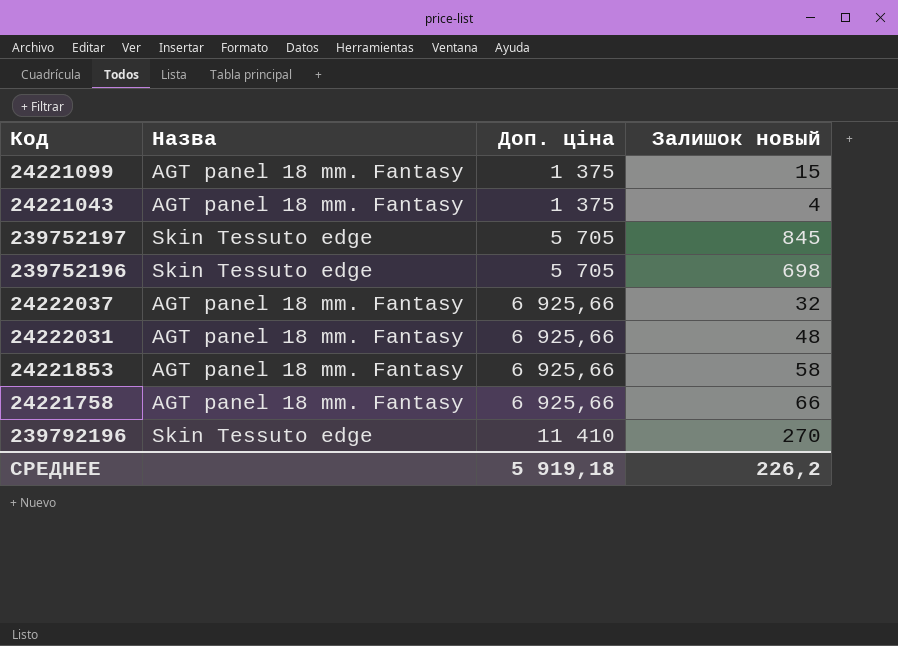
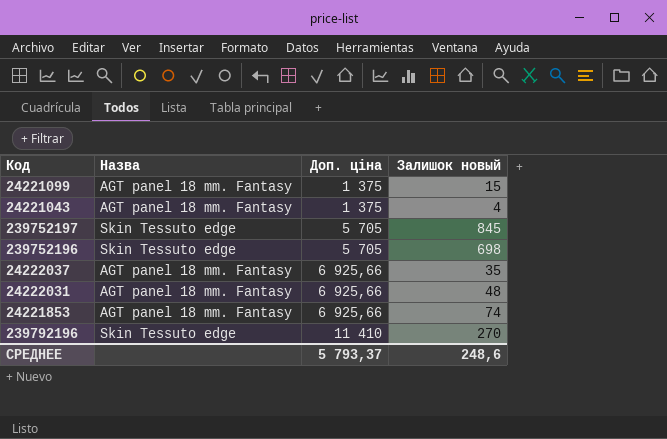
row 24221758: AGT panel 18 mm. Fantasy | 6 925,66 | 66 -> none
24222037 | Залишок новый: 32 -> 35
24221853 | Залишок новый: 58 -> 74
СРЕДНЕЕ | Доп. ціна: 5 919,18 -> 5 793,37
СРЕДНЕЕ | Залишок новый: 226,2 -> 248,6

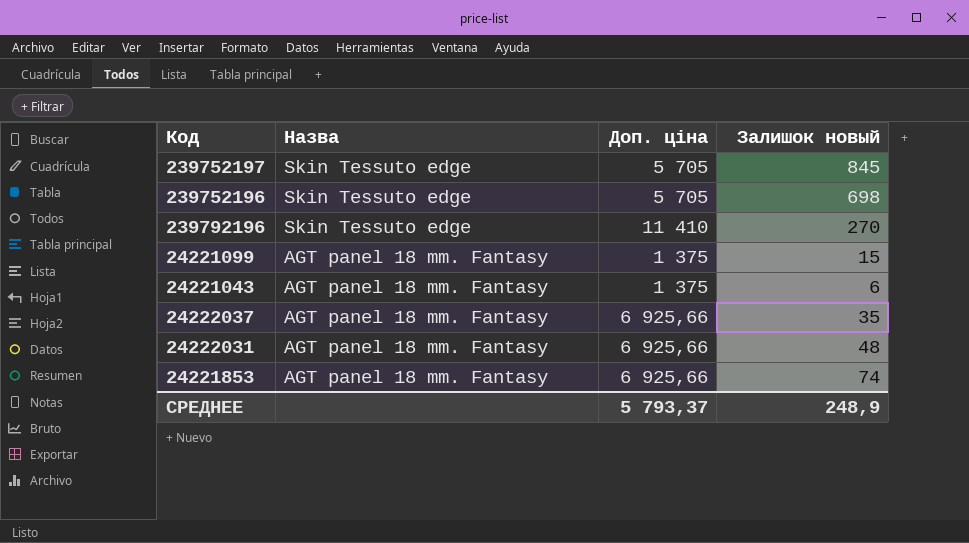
row order: Доп. ціна ascending -> Назва descending
24221043 | Залишок новый: 4 -> 6
СРЕДНЕЕ | Залишок новый: 248,6 -> 248,9

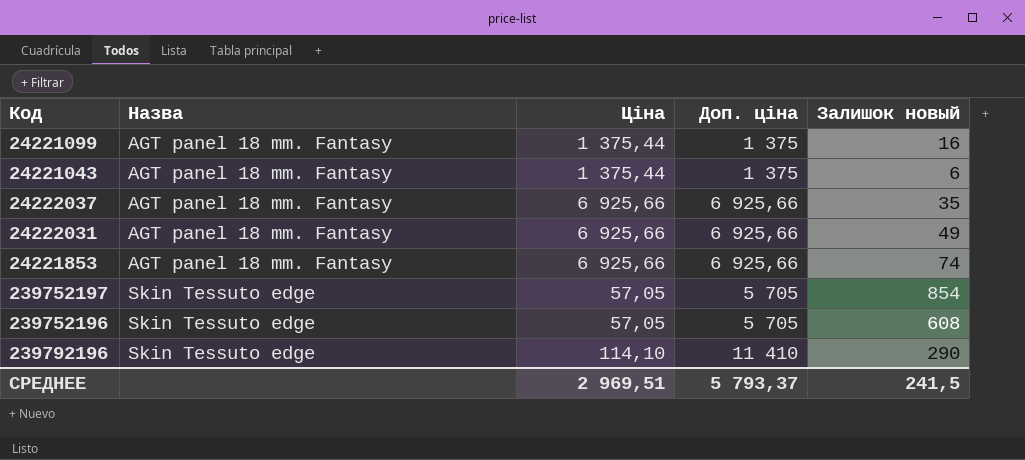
row order: Назва descending -> Назва ascending
column Ціна | position: none -> 3
24221099 | Залишок новый: 15 -> 16
24222031 | Залишок новый: 48 -> 49
239752197 | Залишок новый: 845 -> 854
239752196 | Залишок новый: 698 -> 608
239792196 | Залишок новый: 270 -> 290
СРЕДНЕЕ | Залишок новый: 248,9 -> 241,5

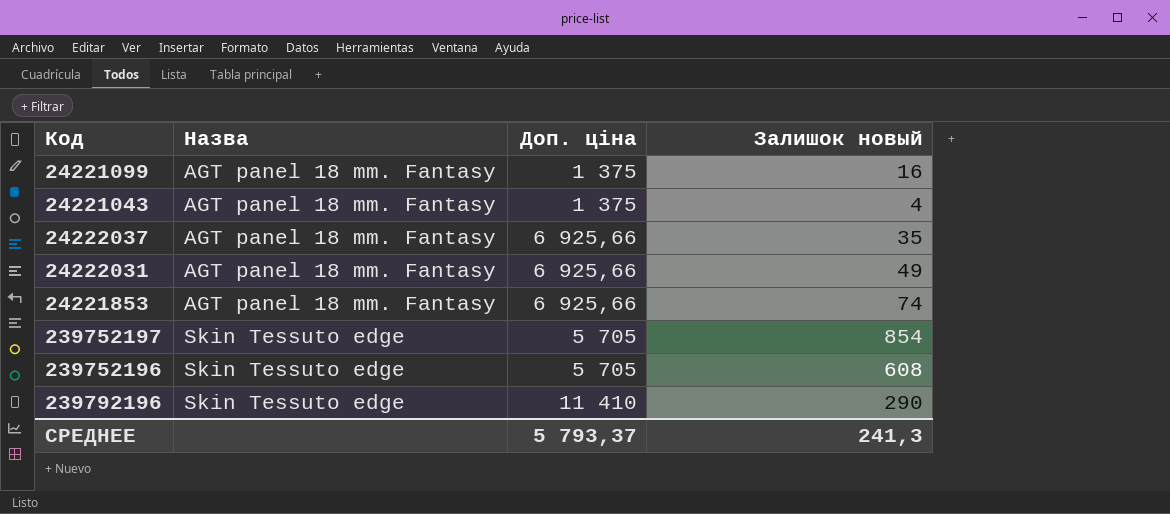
column Ціна | position: 3 -> none
24221043 | Залишок новый: 6 -> 4
СРЕДНЕЕ | Залишок новый: 241,5 -> 241,3

